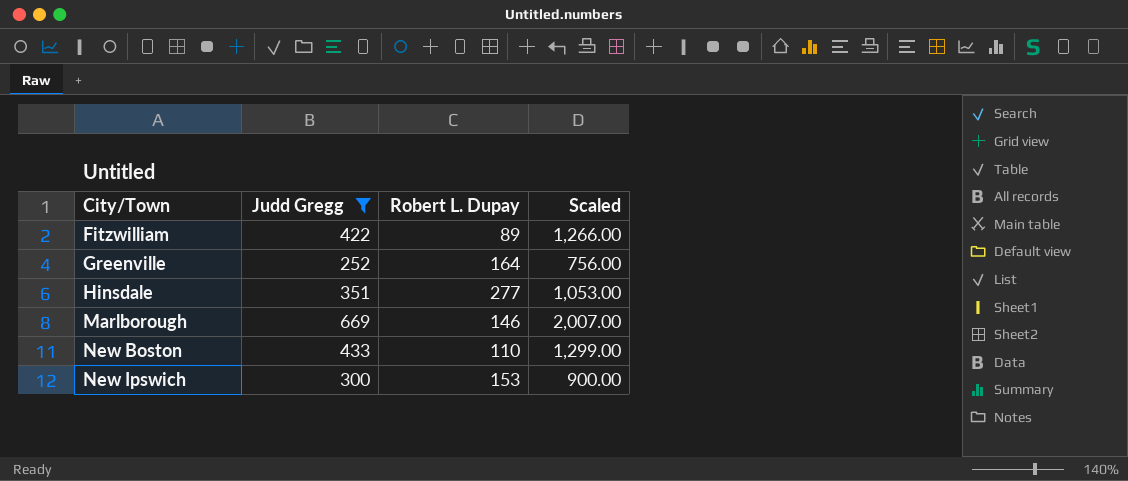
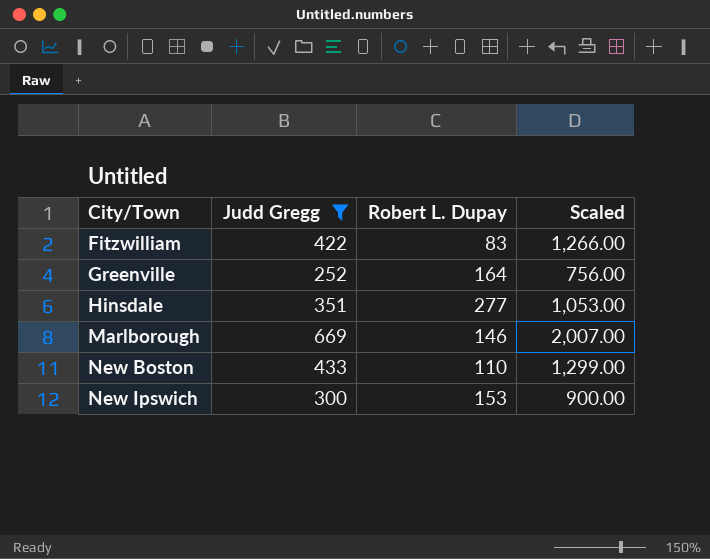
Fitzwilliam | Robert L. Dupay: 89 -> 83

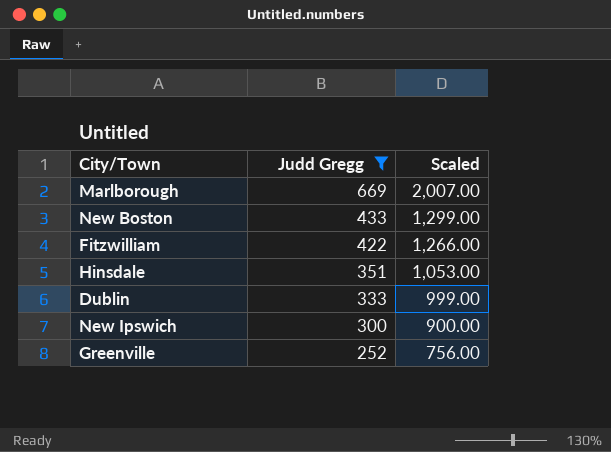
row order: City/Town ascending -> Judd Gregg descending
column Robert L. Dupay | position: 3 -> none
row Dublin: none -> 333 | 999.00

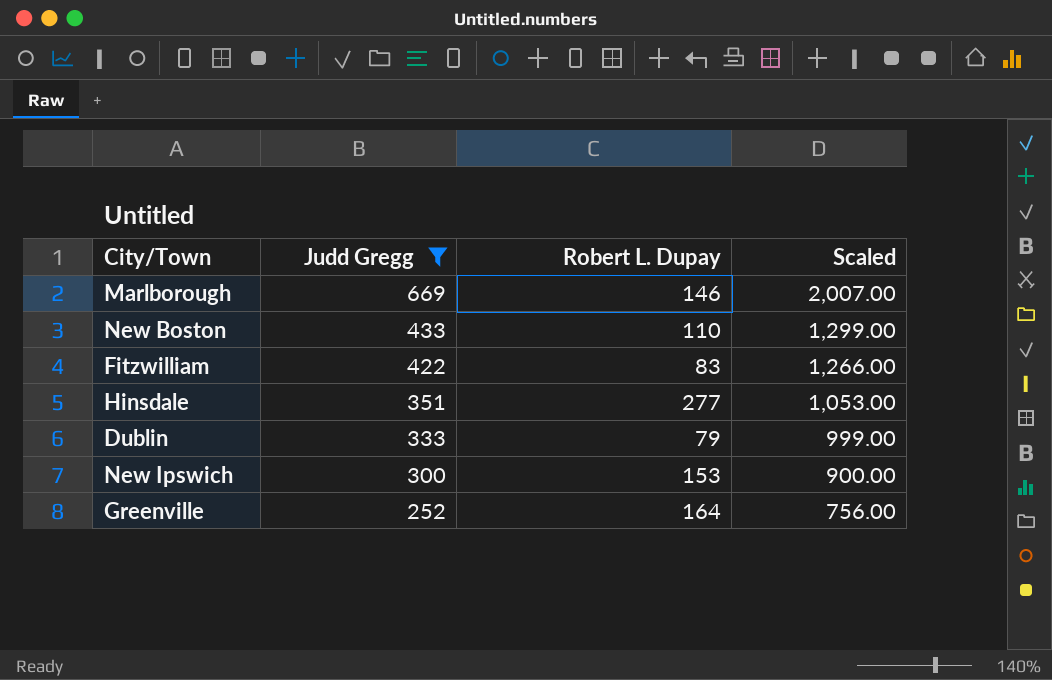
column Robert L. Dupay | position: none -> 3

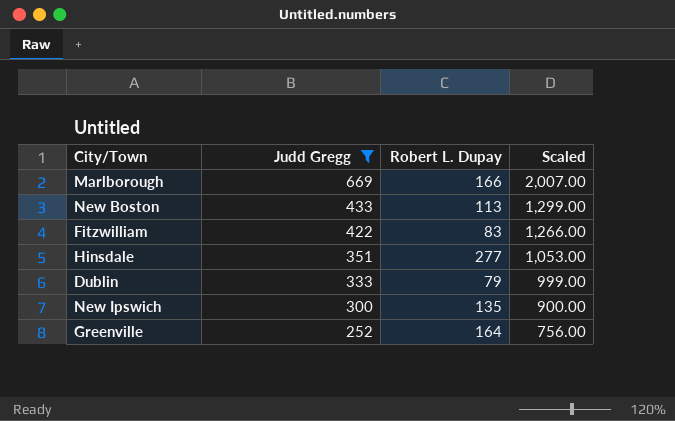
Marlborough | Robert L. Dupay: 146 -> 166
New Boston | Robert L. Dupay: 110 -> 113
New Ipswich | Robert L. Dupay: 153 -> 135

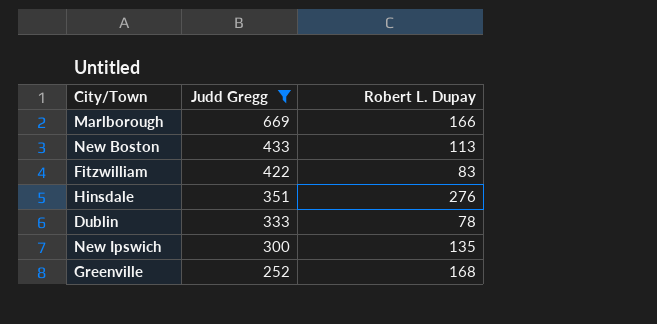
column Scaled | formula: [Judd Gregg] * 3 -> none
Hinsdale | Robert L. Dupay: 277 -> 276
Dublin | Robert L. Dupay: 79 -> 78
Greenville | Robert L. Dupay: 164 -> 168

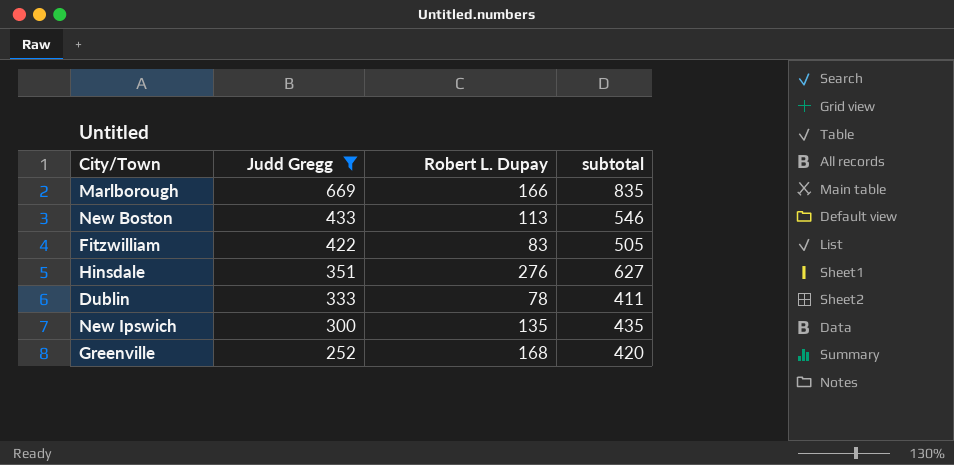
column subtotal | formula: none -> [Judd Gregg] + [Robert L. Dupay]

